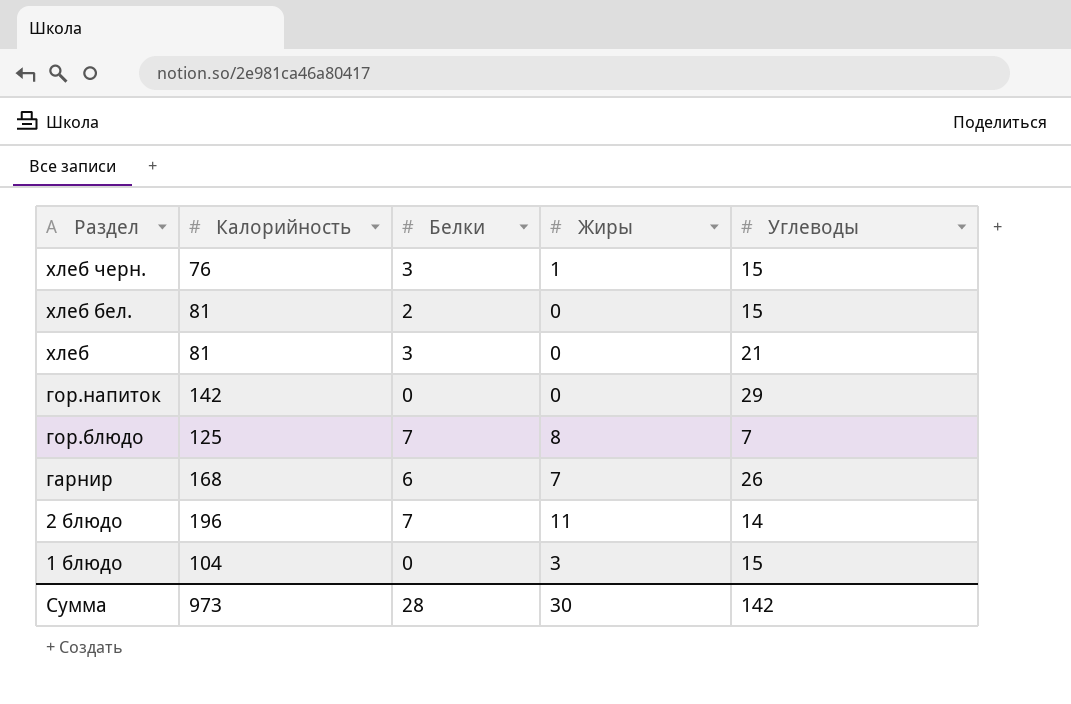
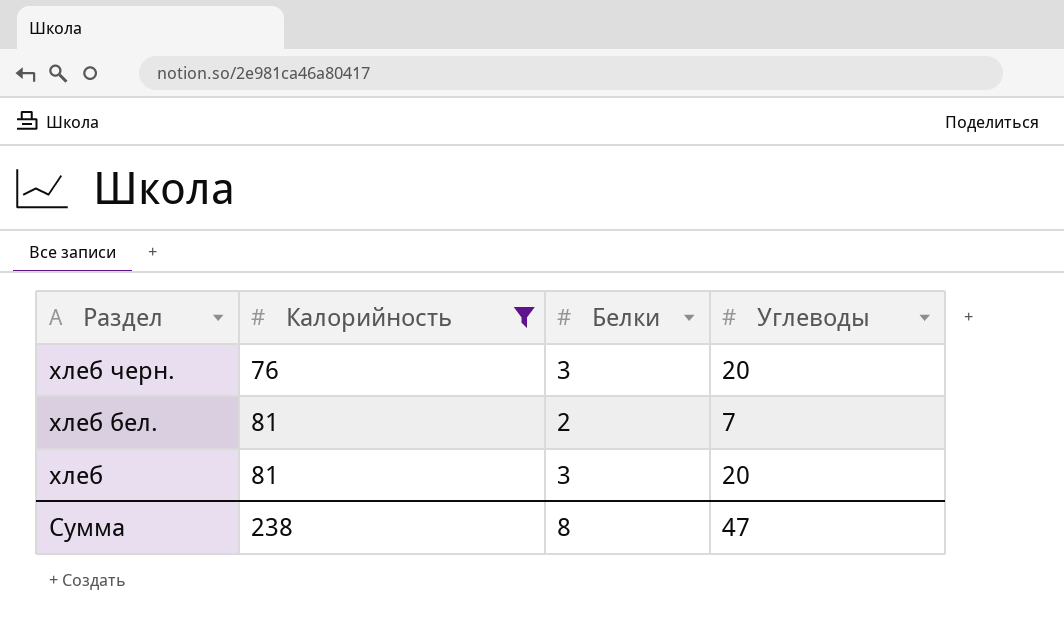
filter: none -> Калорийность <= 81
column Жиры | position: 4 -> none
хлеб черн. | Углеводы: 15 -> 20
хлеб бел. | Углеводы: 15 -> 7
хлеб | Углеводы: 21 -> 20
Сумма | Калорийность: 973 -> 238
Сумма | Белки: 28 -> 8
Сумма | Углеводы: 142 -> 47

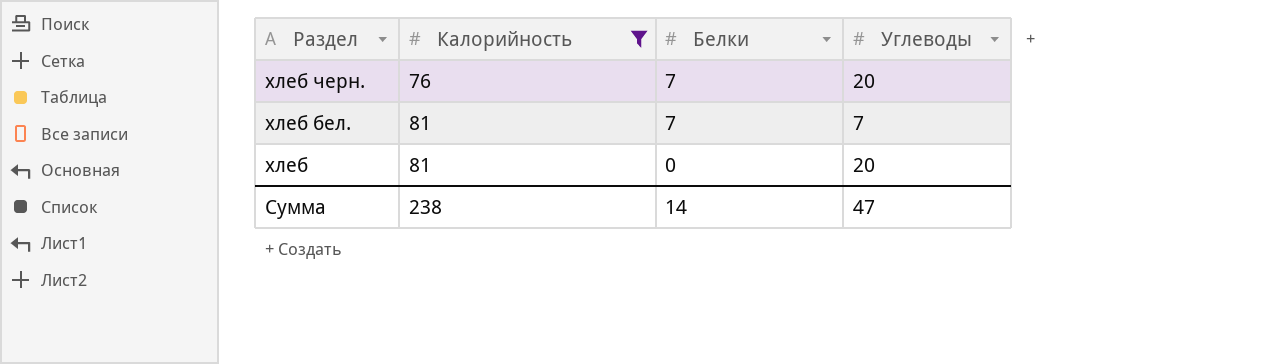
хлеб черн. | Белки: 3 -> 7
хлеб бел. | Белки: 2 -> 7
хлеб | Белки: 3 -> 0
Сумма | Белки: 8 -> 14

